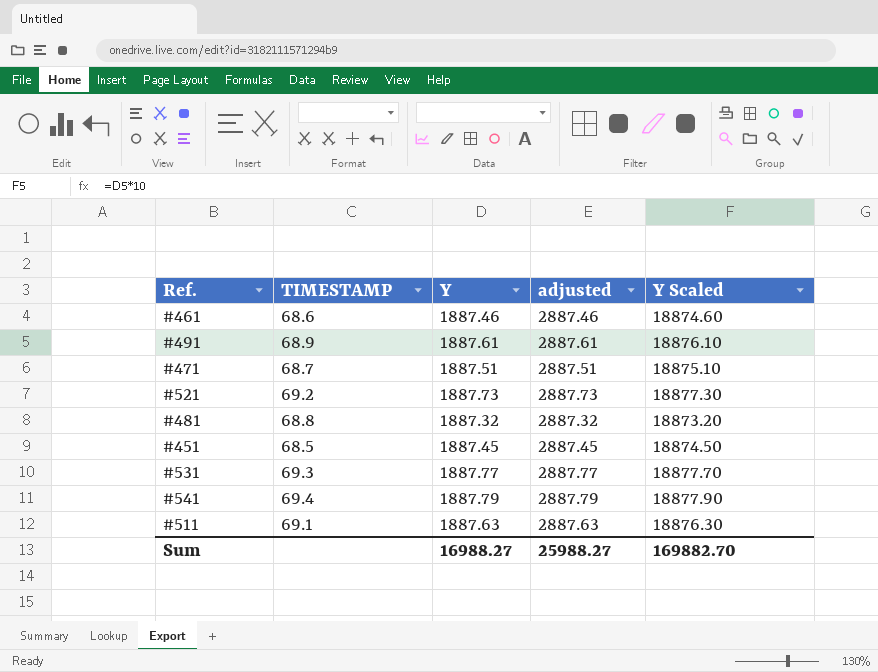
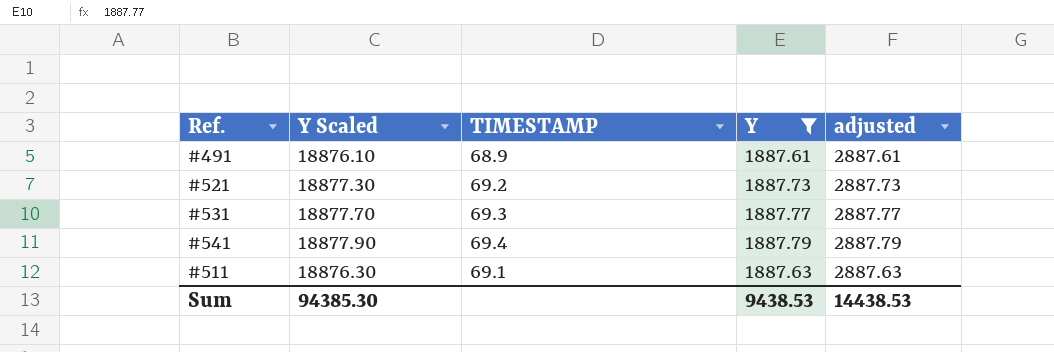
filter: none -> Y >= 1887.61
column Y Scaled | position: 5 -> 2
Sum | Y Scaled: 169882.70 -> 94385.30
Sum | Y: 16988.27 -> 9438.53
Sum | adjusted: 25988.27 -> 14438.53

